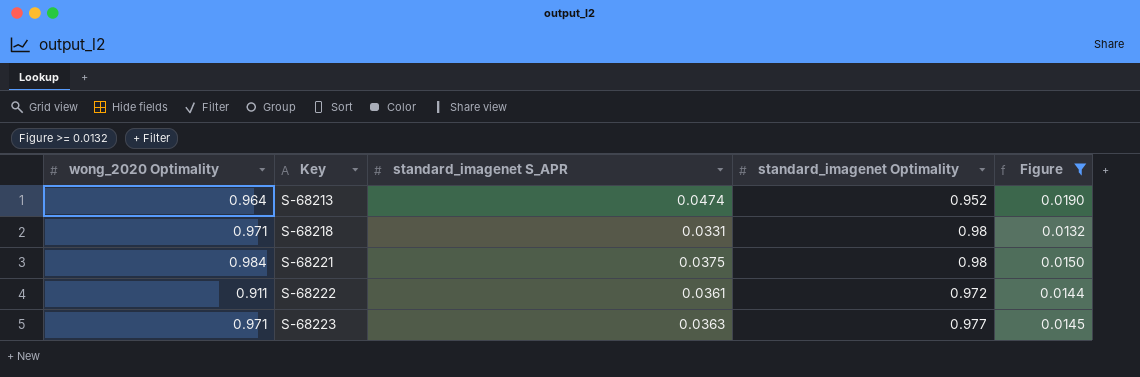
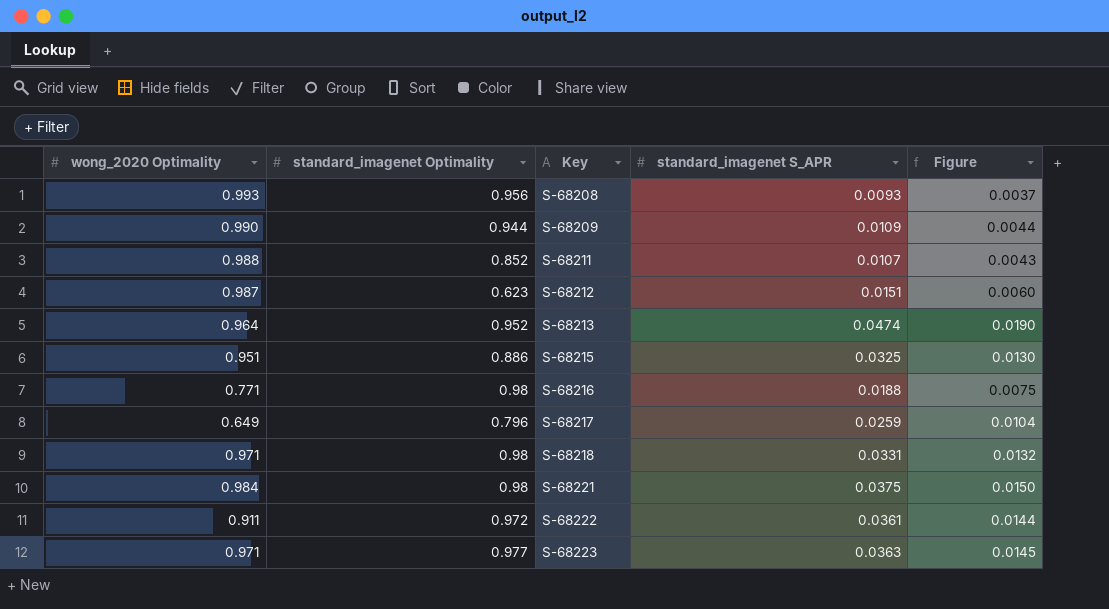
filter: Figure >= 0.0132 -> none
column standard_imagenet Optimality | position: 4 -> 2

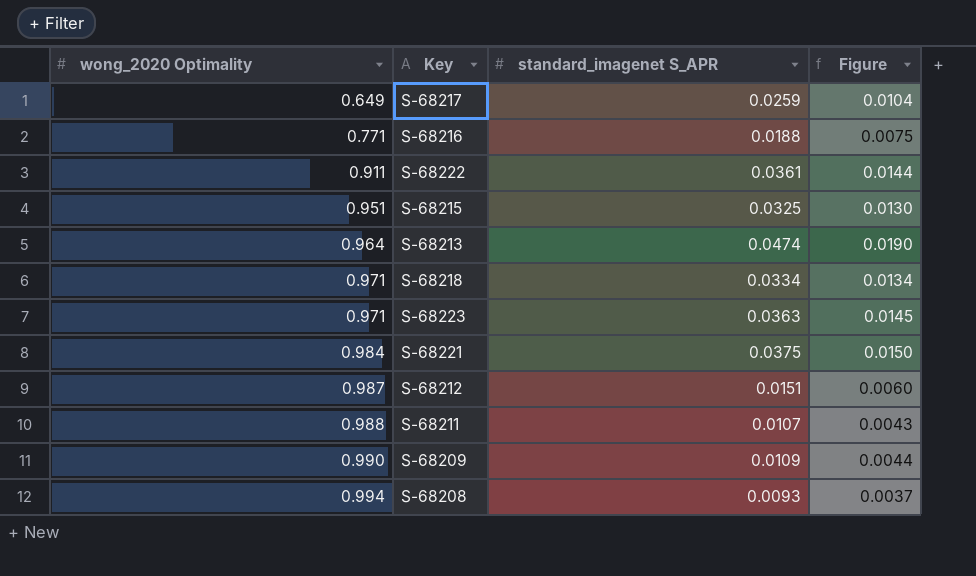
row order: Key ascending -> wong_2020 Optimality ascending
column standard_imagenet Optimality | position: 2 -> none
S-68218 | standard_imagenet S_APR: 0.0331 -> 0.0334
S-68218 | Figure: 0.0132 -> 0.0134
S-68208 | wong_2020 Optimality: 0.993 -> 0.994

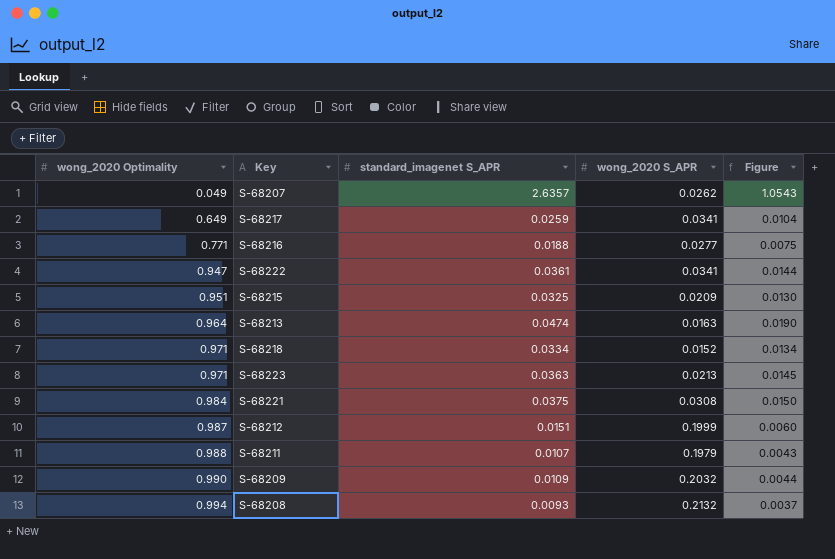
column wong_2020 S_APR | position: none -> 4
row S-68207: none -> 0.049 | 2.6357 | 0.0262 | 1.0543
S-68222 | wong_2020 Optimality: 0.911 -> 0.947

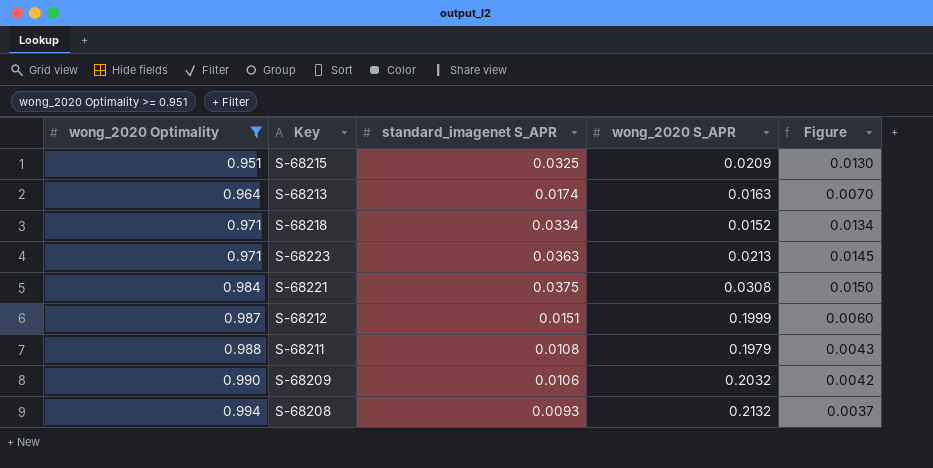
filter: none -> wong_2020 Optimality >= 0.951
S-68213 | standard_imagenet S_APR: 0.0474 -> 0.0174
S-68213 | Figure: 0.0190 -> 0.0070
S-68211 | standard_imagenet S_APR: 0.0107 -> 0.0108
S-68209 | standard_imagenet S_APR: 0.0109 -> 0.0106
S-68209 | Figure: 0.0044 -> 0.0042

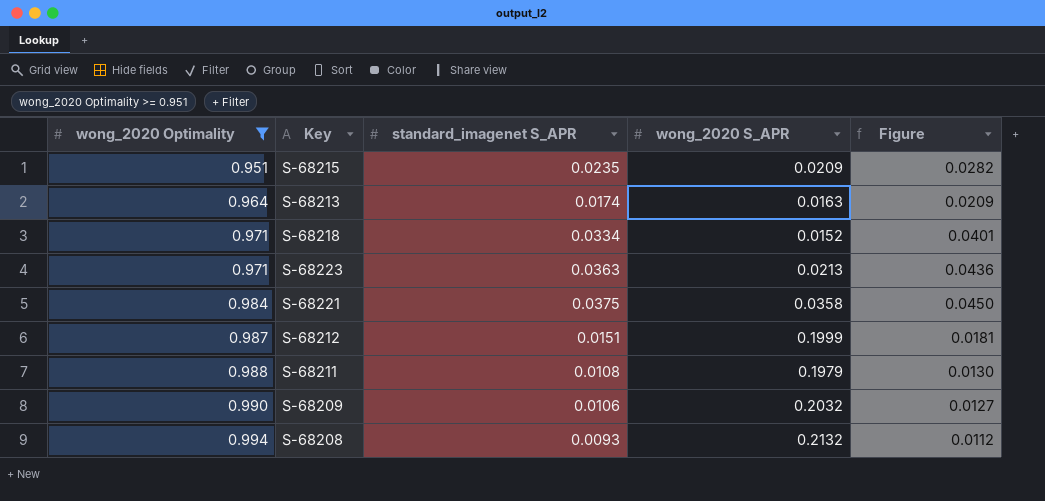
column Figure | formula: [standard_imagenet S_APR] * 0.4 -> [standard_imagenet S_APR] * 1.2
S-68215 | standard_imagenet S_APR: 0.0325 -> 0.0235
S-68221 | wong_2020 S_APR: 0.0308 -> 0.0358

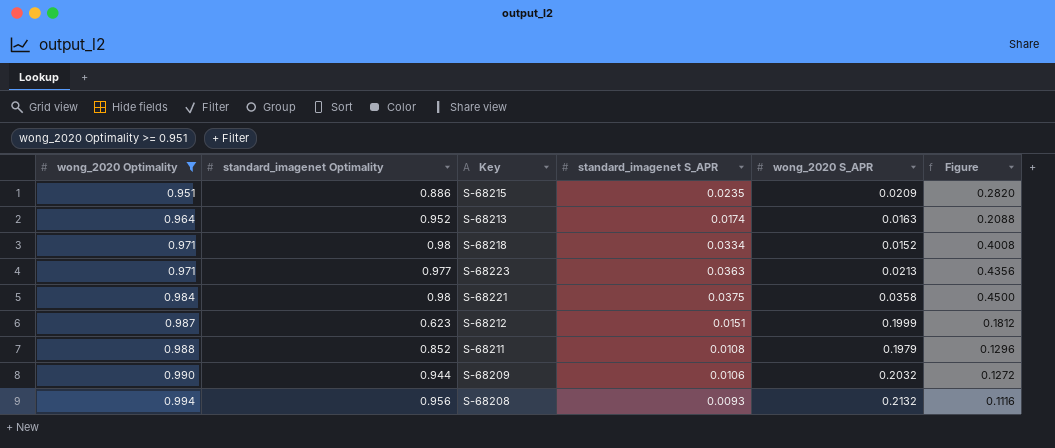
column standard_imagenet Optimality | position: none -> 2
column Figure | formula: [standard_imagenet S_APR] * 1.2 -> [standard_imagenet S_APR] * 12

